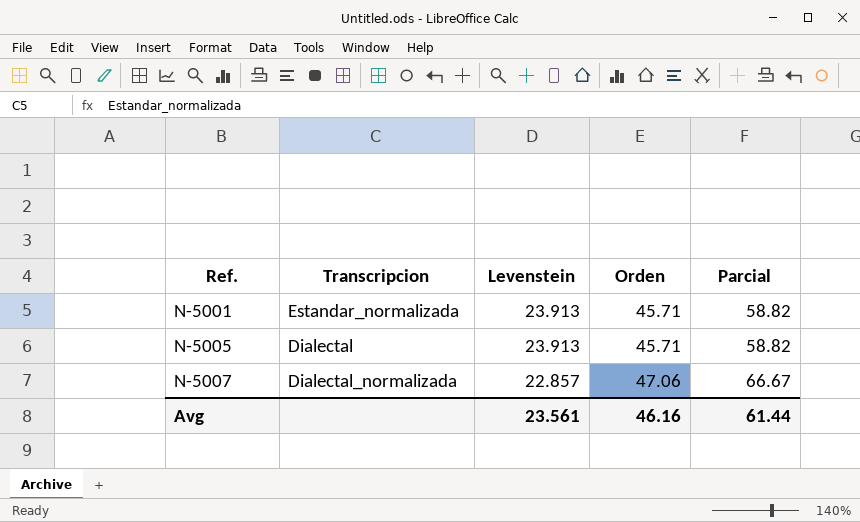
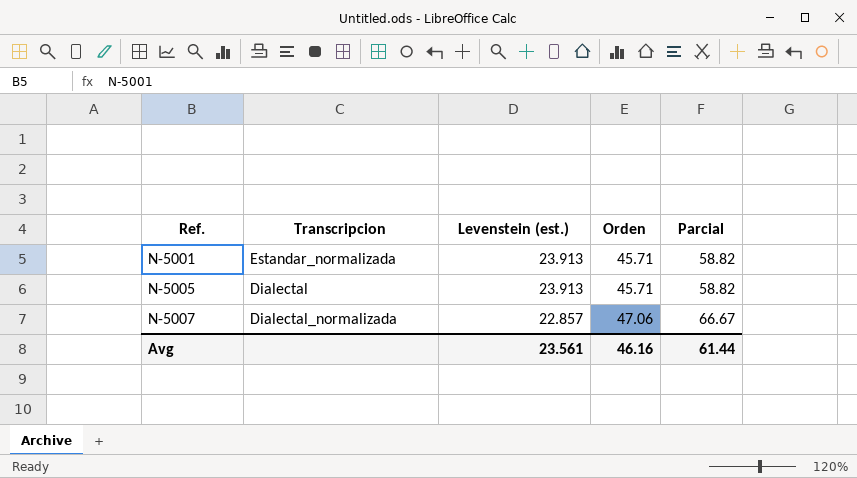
column name: Levenstein -> Levenstein (est.)

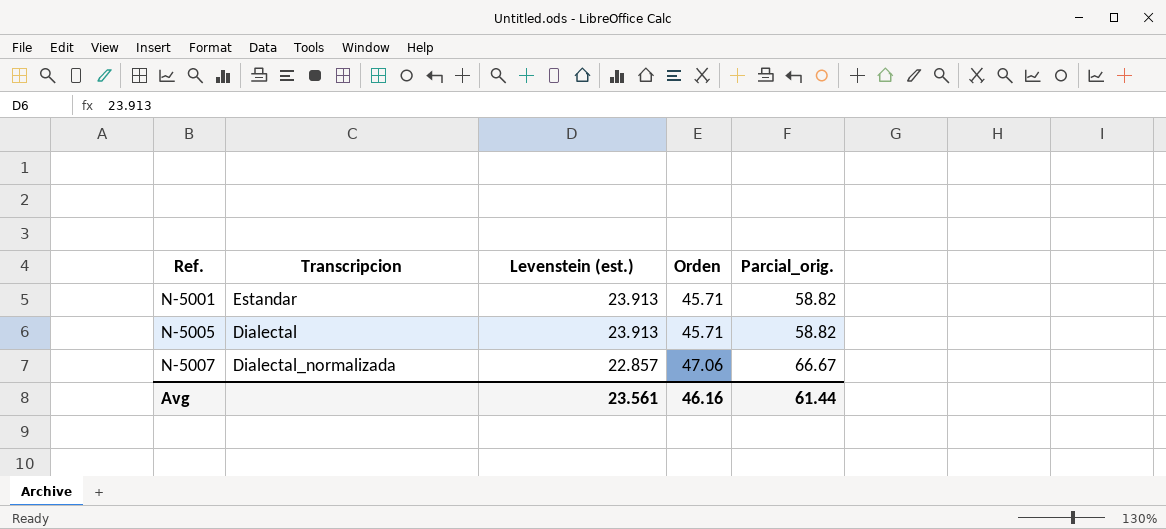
column name: Parcial -> Parcial_orig.
N-5001 | Transcripcion: Estandar_normalizada -> Estandar

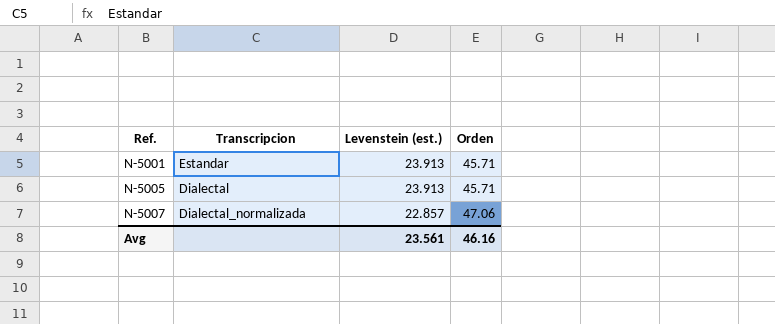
column Parcial_orig. | position: 5 -> none

